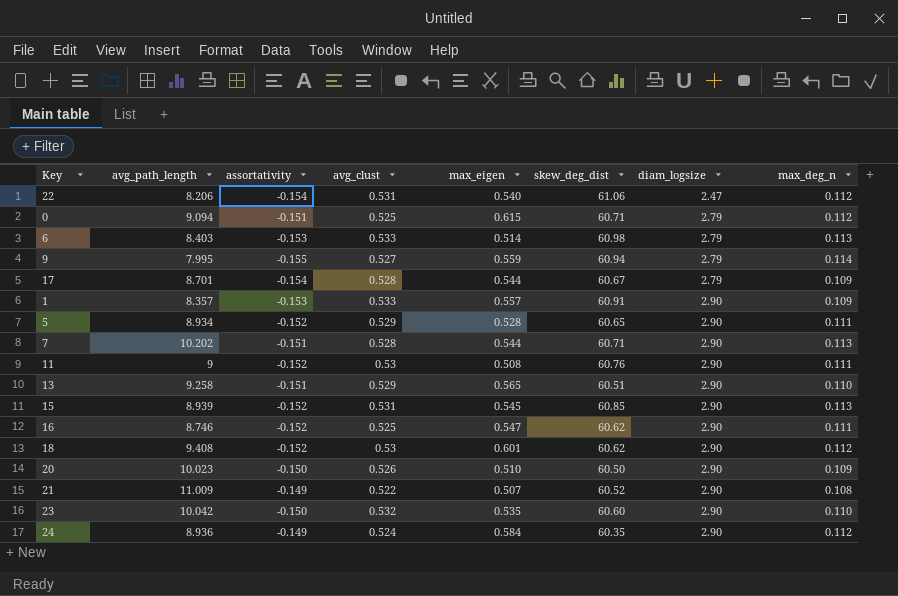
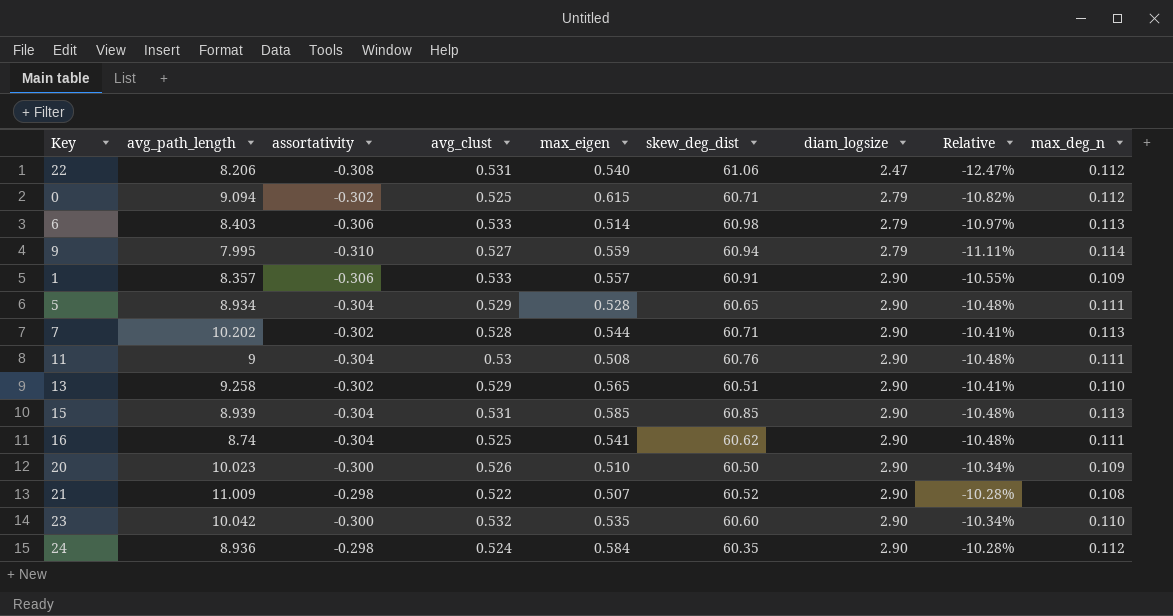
column Relative | formula: none -> [assortativity] / [diam_logsize]
row 17: 8.701 | -0.154 | 0.528 | 0.544 | 60.67 | 2.79 | 0.109 -> none
row 18: 9.408 | -0.152 | 0.53 | 0.601 | 60.62 | 2.90 | 0.112 -> none
22 | assortativity: -0.154 -> -0.308
0 | assortativity: -0.151 -> -0.302
6 | assortativity: -0.153 -> -0.306
9 | assortativity: -0.155 -> -0.310
1 | assortativity: -0.153 -> -0.306
5 | assortativity: -0.152 -> -0.304
7 | assortativity: -0.151 -> -0.302
11 | assortativity: -0.152 -> -0.304
13 | assortativity: -0.151 -> -0.302
15 | assortativity: -0.152 -> -0.304
15 | max_eigen: 0.545 -> 0.585
16 | avg_path_length: 8.746 -> 8.74
16 | assortativity: -0.152 -> -0.304
16 | max_eigen: 0.547 -> 0.541
20 | assortativity: -0.150 -> -0.300
21 | assortativity: -0.149 -> -0.298
23 | assortativity: -0.150 -> -0.300
24 | assortativity: -0.149 -> -0.298

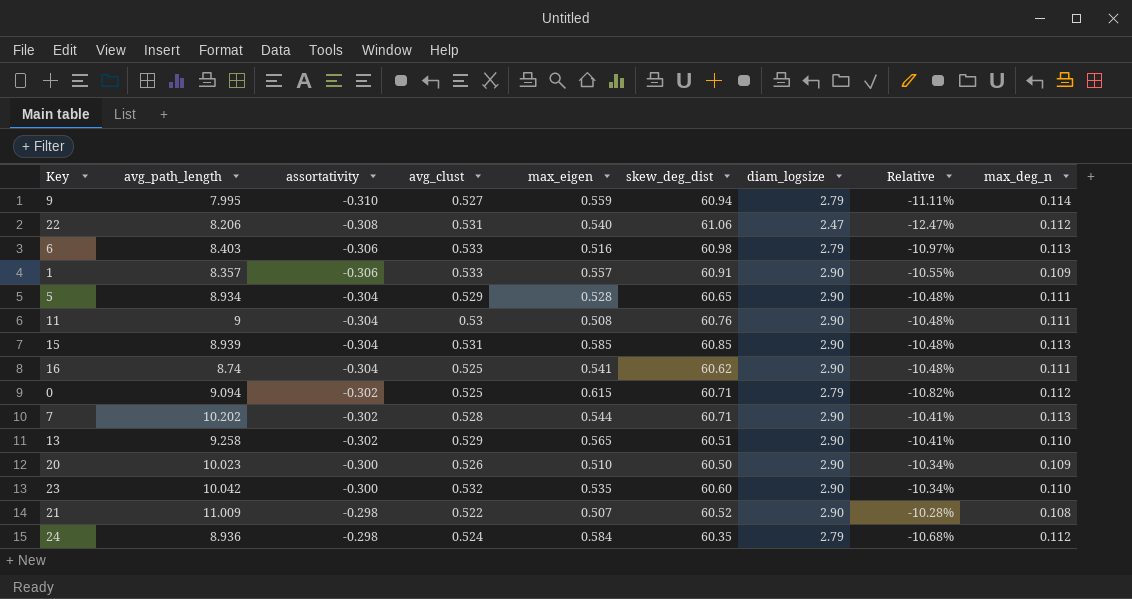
row order: diam_logsize ascending -> assortativity ascending
6 | max_eigen: 0.514 -> 0.516
24 | diam_logsize: 2.90 -> 2.79
24 | Relative: -10.28% -> -10.68%

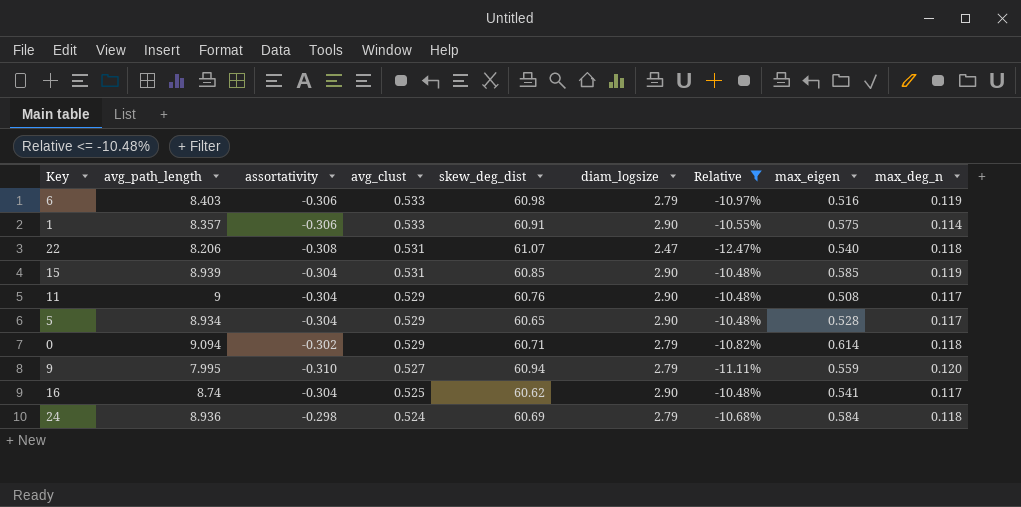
filter: none -> Relative <= -10.48%
row order: assortativity ascending -> avg_clust descending
column max_eigen | position: 5 -> 8
6 | max_deg_n: 0.113 -> 0.119
1 | max_eigen: 0.557 -> 0.575
1 | max_deg_n: 0.109 -> 0.114
22 | skew_deg_dist: 61.06 -> 61.07
22 | max_deg_n: 0.112 -> 0.118
15 | max_deg_n: 0.113 -> 0.119
11 | avg_clust: 0.53 -> 0.529
11 | max_deg_n: 0.111 -> 0.117
5 | max_deg_n: 0.111 -> 0.117
0 | avg_clust: 0.525 -> 0.529
0 | max_eigen: 0.615 -> 0.614
0 | max_deg_n: 0.112 -> 0.118
9 | max_deg_n: 0.114 -> 0.120
16 | max_deg_n: 0.111 -> 0.117
24 | skew_deg_dist: 60.35 -> 60.69
24 | max_deg_n: 0.112 -> 0.118

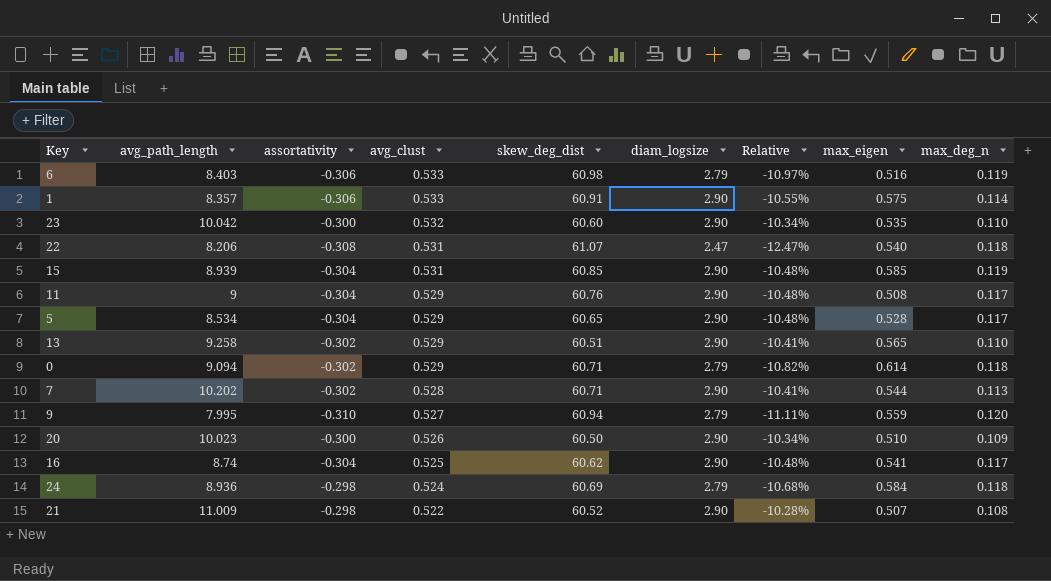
filter: Relative <= -10.48% -> none
5 | avg_path_length: 8.934 -> 8.534

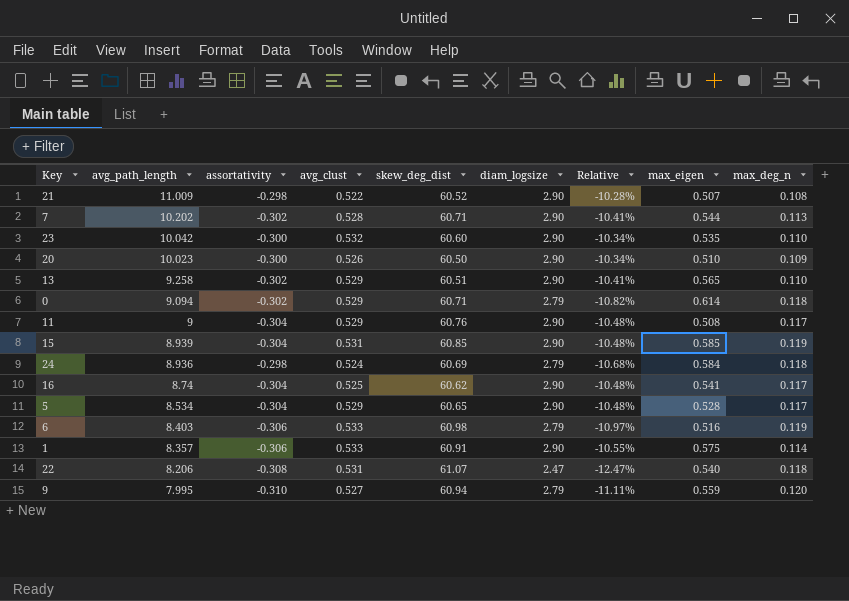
row order: avg_clust descending -> avg_path_length descending

